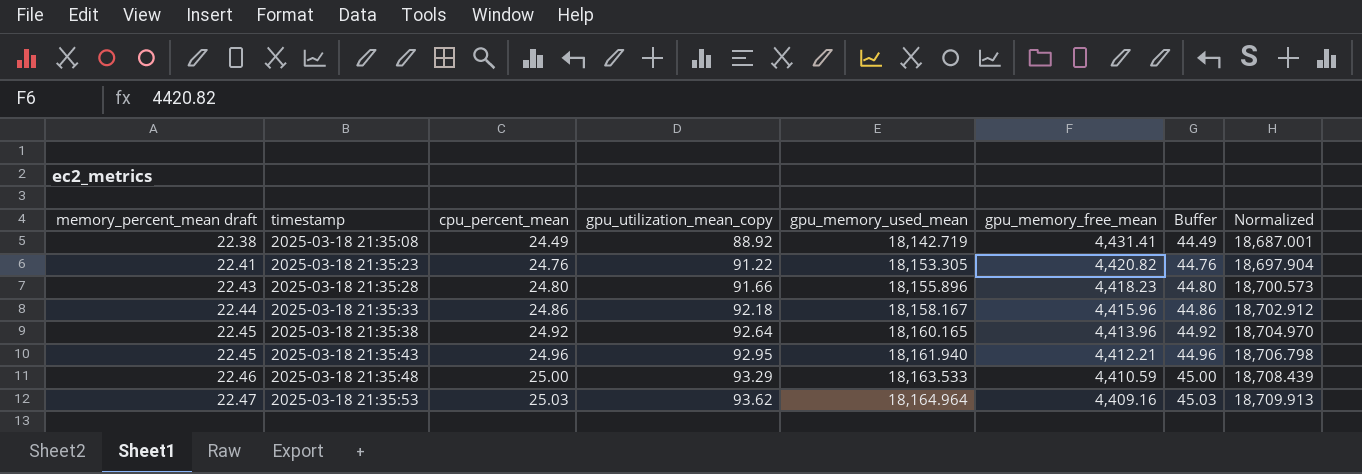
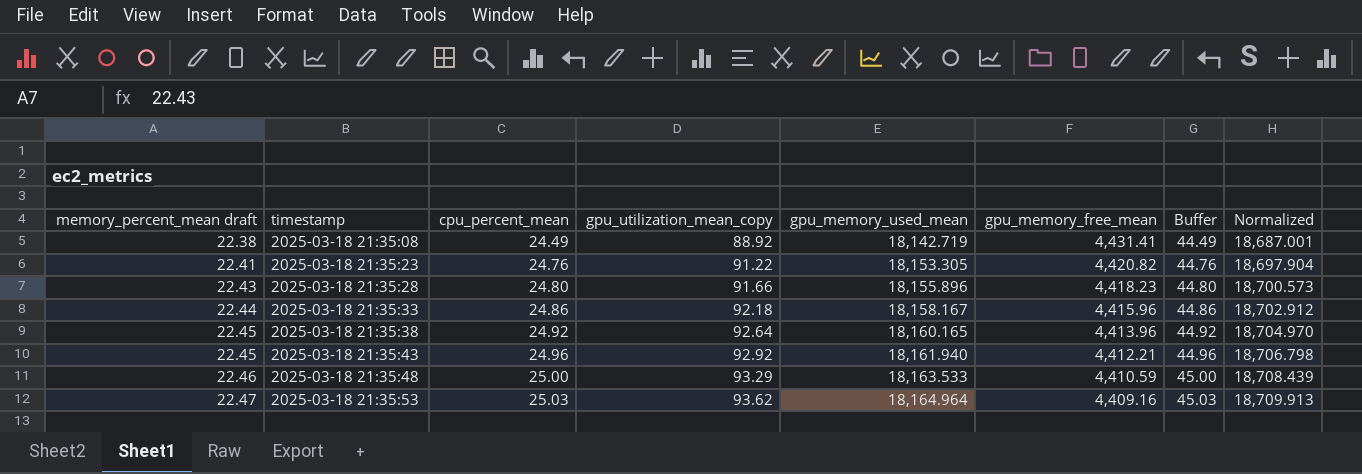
2025-03-18 21:35:43 | gpu_utilization_mean_copy: 92.95 -> 92.92

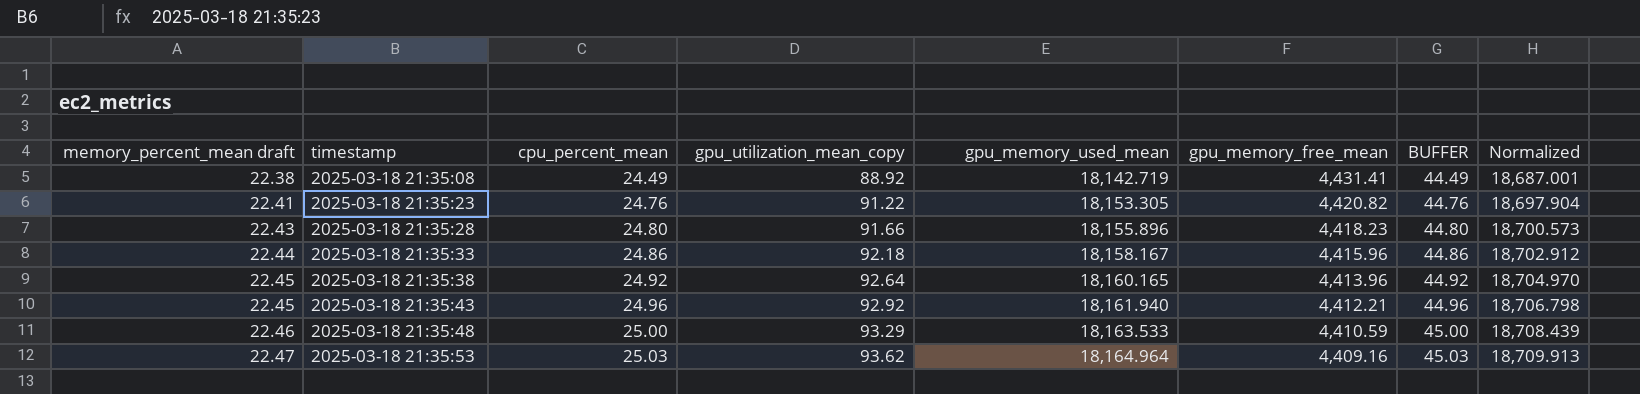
column name: Buffer -> BUFFER

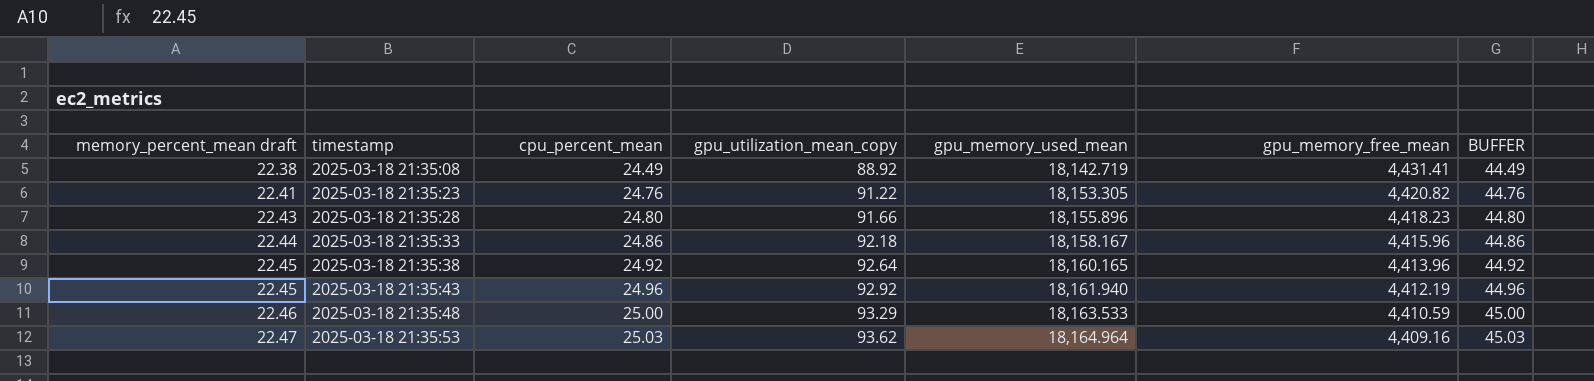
column Normalized | formula: [gpu_memory_used_mean] * 1.03 -> none
2025-03-18 21:35:43 | gpu_memory_free_mean: 4,412.21 -> 4,412.19

